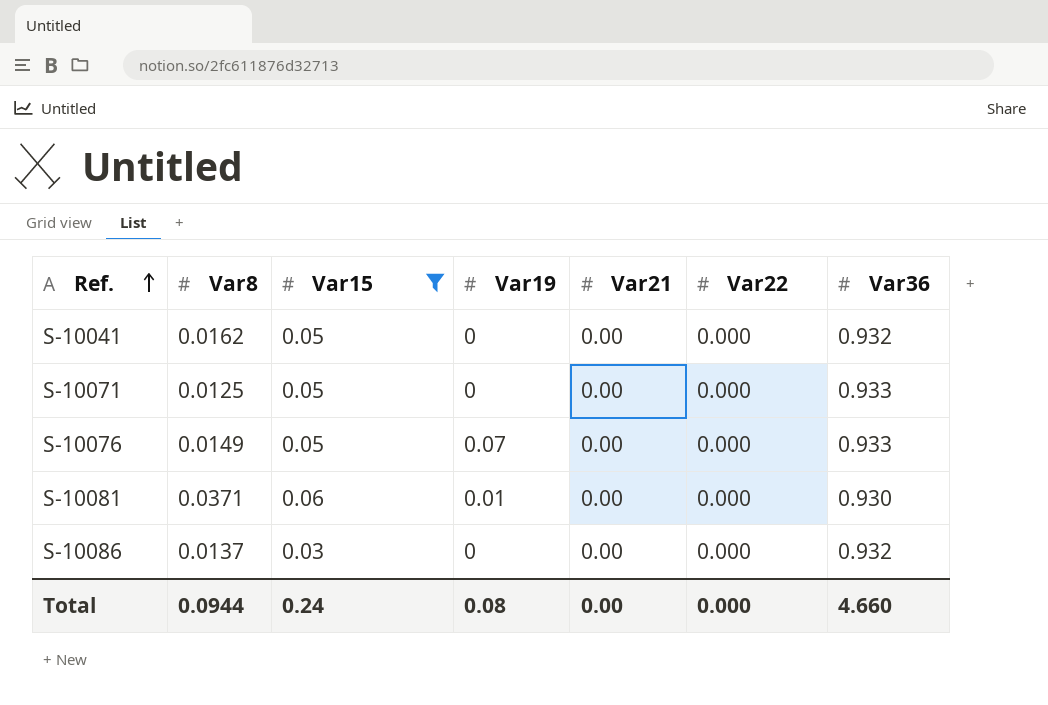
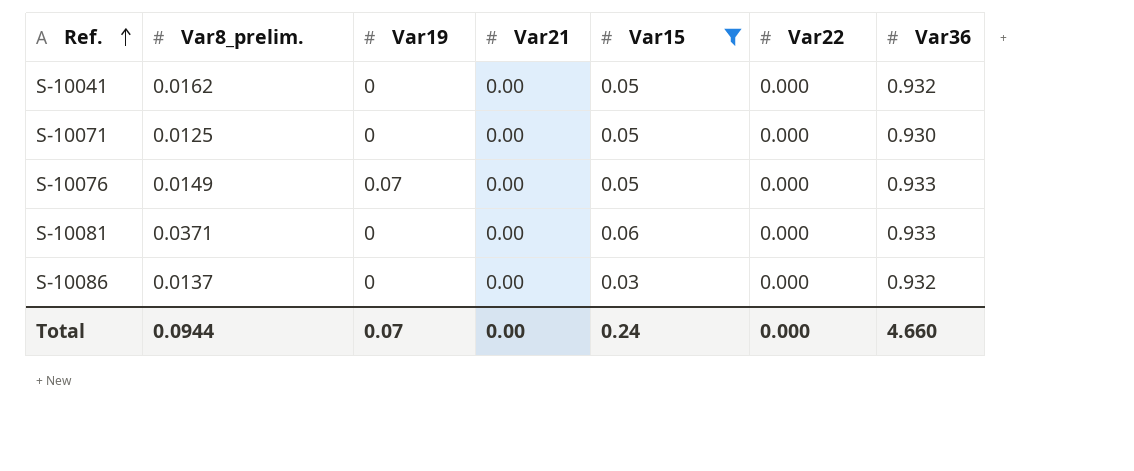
column name: Var8 -> Var8_prelim.
column Var15 | position: 3 -> 5
S-10071 | Var36: 0.933 -> 0.930
S-10081 | Var19: 0.01 -> 0
S-10081 | Var36: 0.930 -> 0.933
Total | Var19: 0.08 -> 0.07

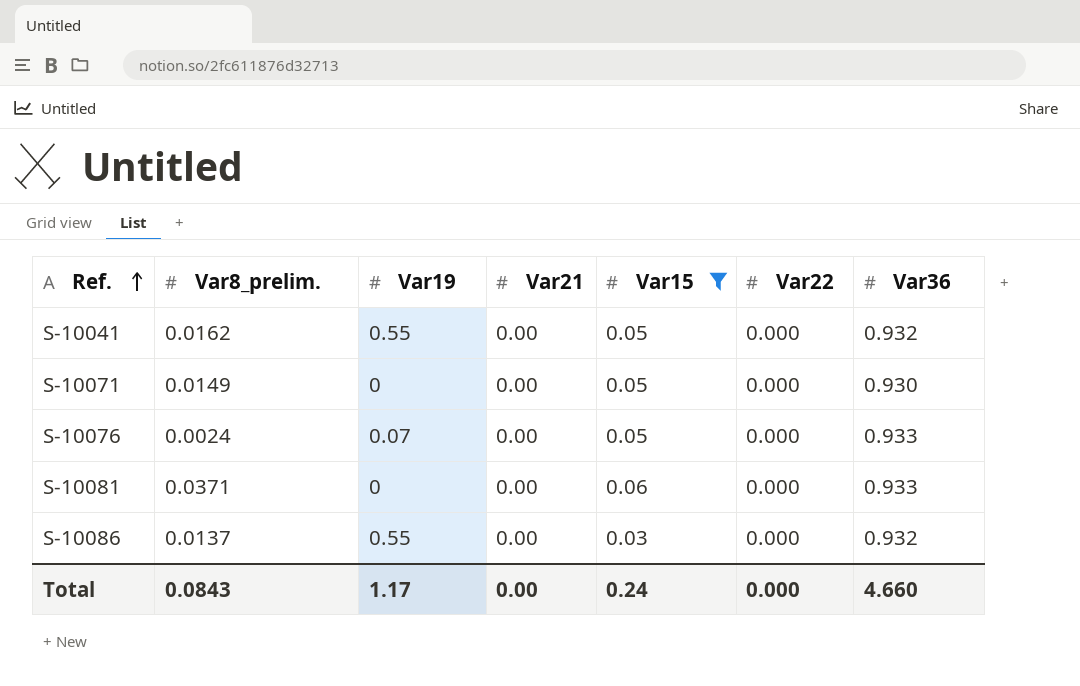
S-10041 | Var19: 0 -> 0.55
S-10071 | Var8_prelim.: 0.0125 -> 0.0149
S-10076 | Var8_prelim.: 0.0149 -> 0.0024
S-10086 | Var19: 0 -> 0.55
Total | Var8_prelim.: 0.0944 -> 0.0843
Total | Var19: 0.07 -> 1.17

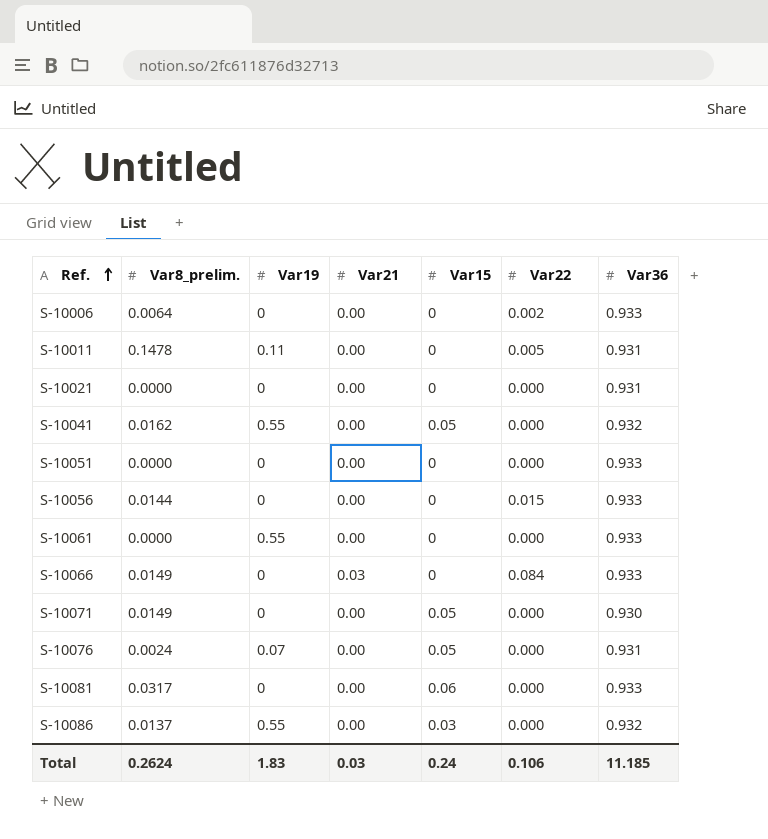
filter: Var15 != 0 -> none
S-10076 | Var36: 0.933 -> 0.931
S-10081 | Var8_prelim.: 0.0371 -> 0.0317
Total | Var8_prelim.: 0.0843 -> 0.2624
Total | Var19: 1.17 -> 1.83
Total | Var21: 0.00 -> 0.03
Total | Var22: 0.000 -> 0.106
Total | Var36: 4.660 -> 11.185

